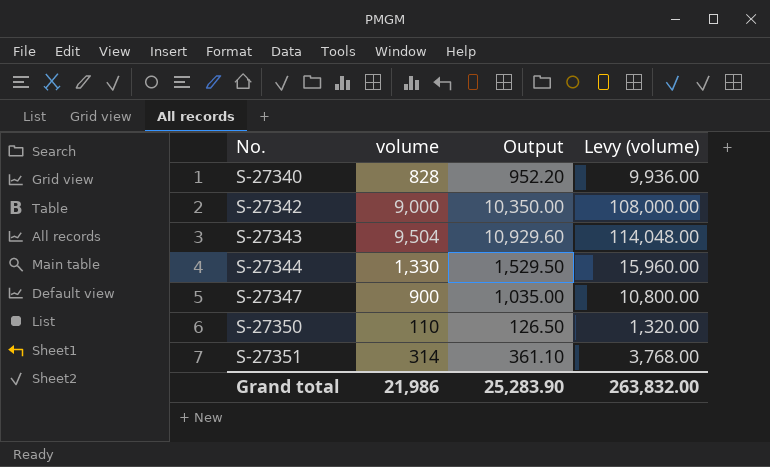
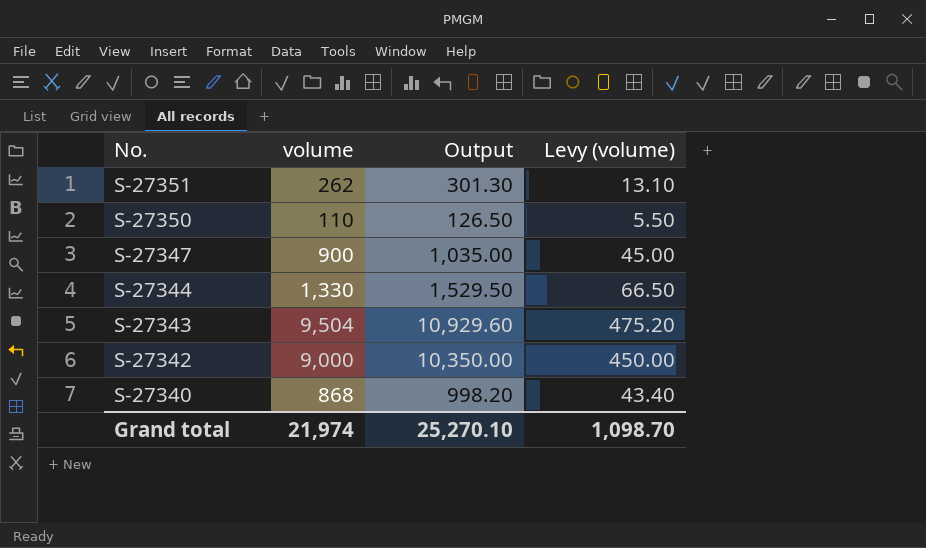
row order: No. ascending -> No. descending
column Levy (volume) | formula: [volume] * 12 -> [volume] * 0.05
S-27351 | volume: 314 -> 262
S-27351 | Output: 361.10 -> 301.30
S-27340 | volume: 828 -> 868
S-27340 | Output: 952.20 -> 998.20
Grand total | volume: 21,986 -> 21,974
Grand total | Output: 25,283.90 -> 25,270.10
Grand total | Levy (volume): 263,832.00 -> 1,098.70

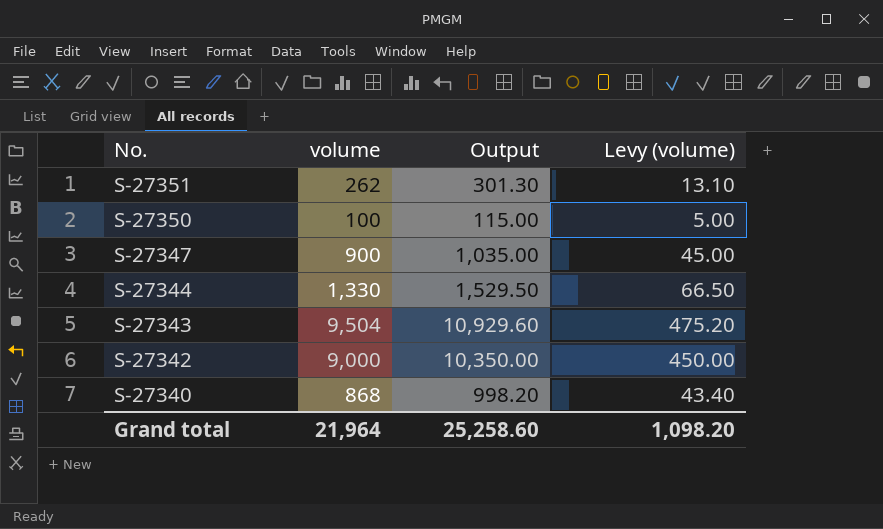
S-27350 | volume: 110 -> 100
S-27350 | Output: 126.50 -> 115.00
S-27350 | Levy (volume): 5.50 -> 5.00
Grand total | volume: 21,974 -> 21,964
Grand total | Output: 25,270.10 -> 25,258.60
Grand total | Levy (volume): 1,098.70 -> 1,098.20

